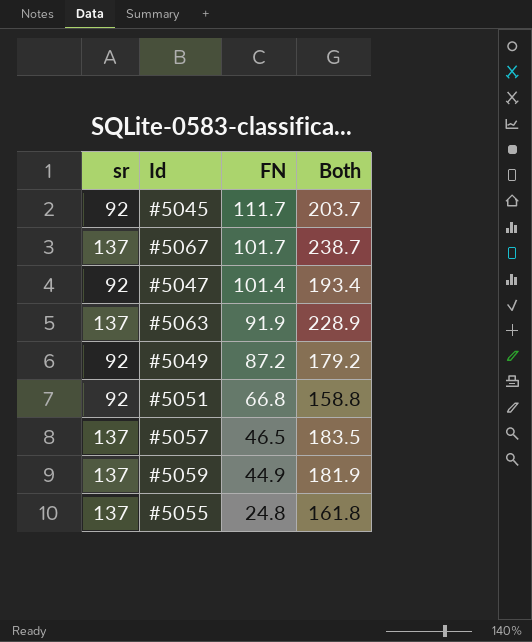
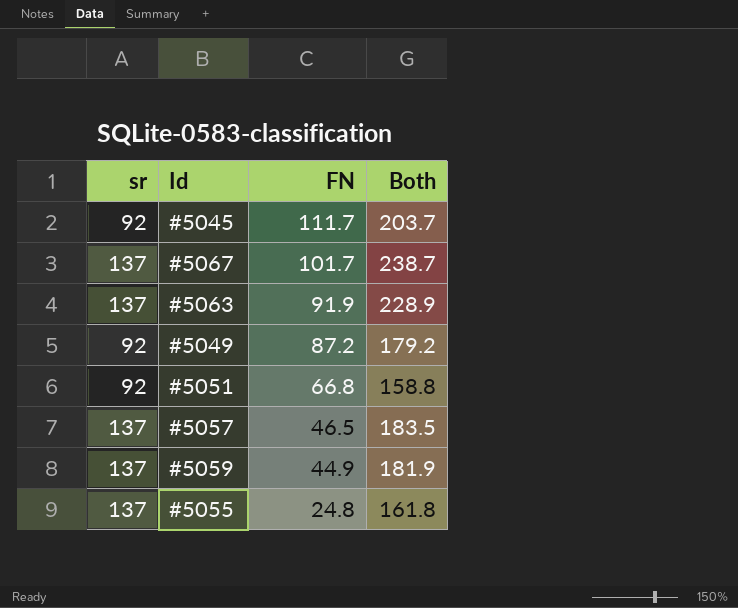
row #5047: 92 | 101.4 | 193.4 -> none

